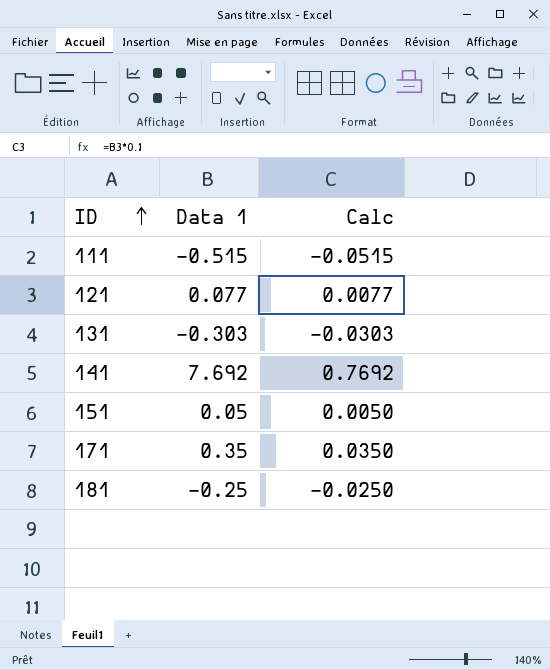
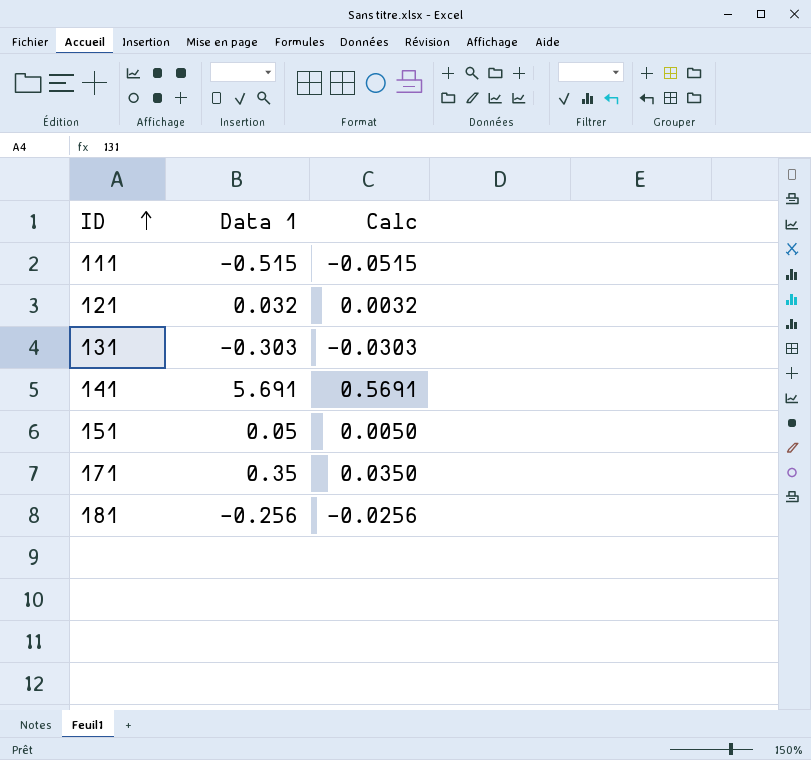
121 | Data 1: 0.077 -> 0.032
121 | Calc: 0.0077 -> 0.0032
141 | Data 1: 7.692 -> 5.691
141 | Calc: 0.7692 -> 0.5691
181 | Data 1: -0.25 -> -0.256
181 | Calc: -0.0250 -> -0.0256

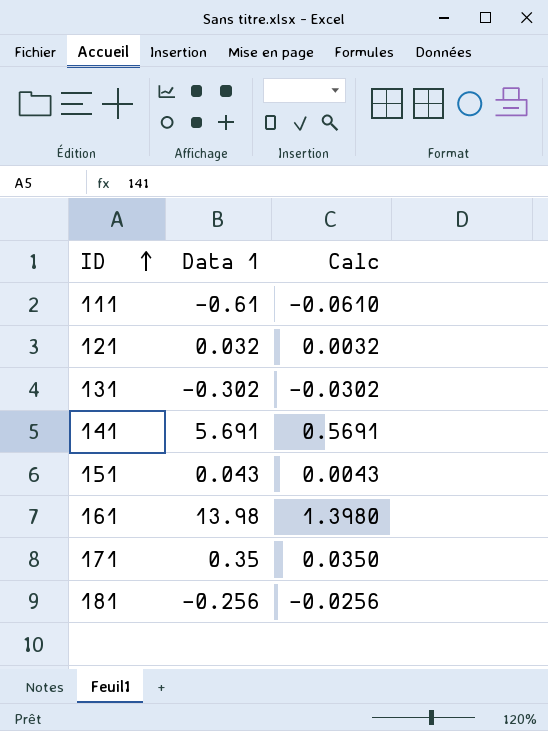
111 | Data 1: -0.515 -> -0.61
111 | Calc: -0.0515 -> -0.0610
131 | Data 1: -0.303 -> -0.302
131 | Calc: -0.0303 -> -0.0302
151 | Data 1: 0.05 -> 0.043
151 | Calc: 0.0050 -> 0.0043
row 161: none -> 13.98 | 1.3980

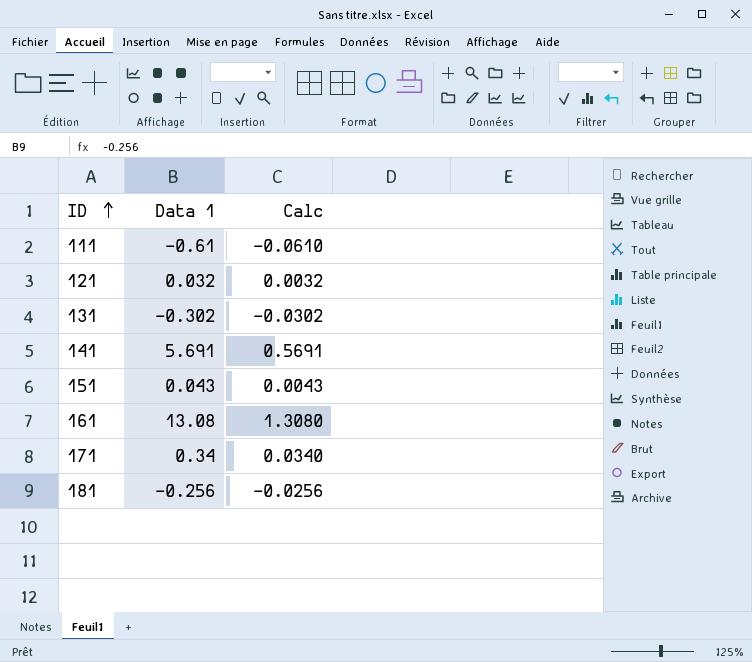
161 | Data 1: 13.98 -> 13.08
161 | Calc: 1.3980 -> 1.3080
171 | Data 1: 0.35 -> 0.34
171 | Calc: 0.0350 -> 0.0340

